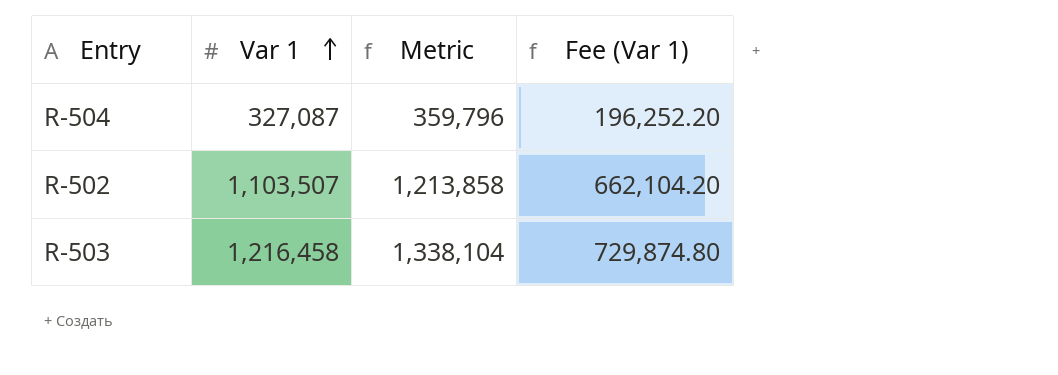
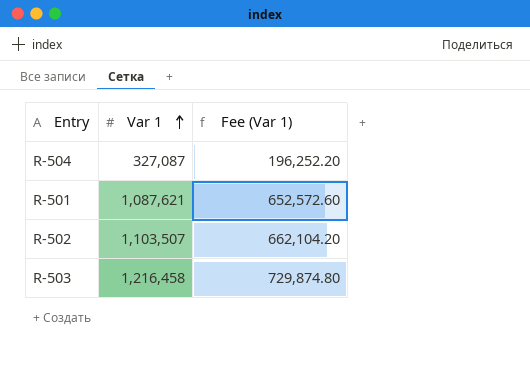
column Metric | formula: [Var 1] * 1.1 -> none
row R-501: none -> 1,087,621 | 652,572.60

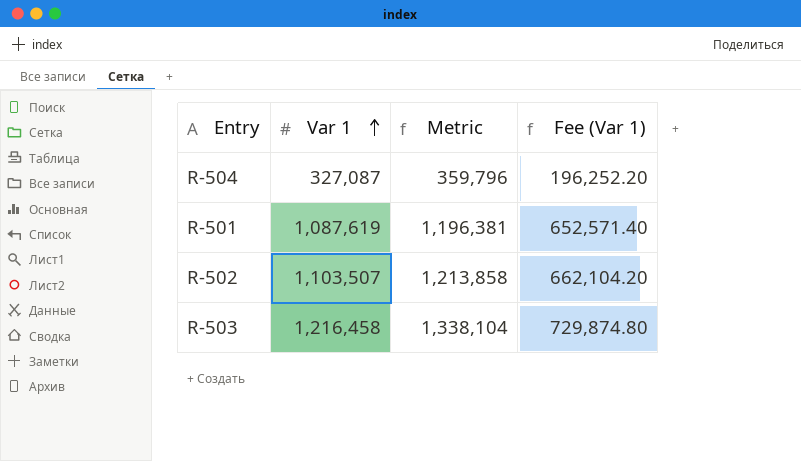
column Metric | formula: none -> [Var 1] * 1.1
R-501 | Var 1: 1,087,621 -> 1,087,619
R-501 | Fee (Var 1): 652,572.60 -> 652,571.40

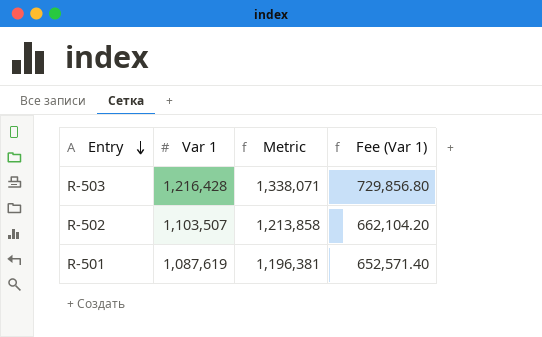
row order: Var 1 ascending -> Entry descending
row R-504: 327,087 | 359,796 | 196,252.20 -> none
R-503 | Var 1: 1,216,458 -> 1,216,428
R-503 | Metric: 1,338,104 -> 1,338,071
R-503 | Fee (Var 1): 729,874.80 -> 729,856.80

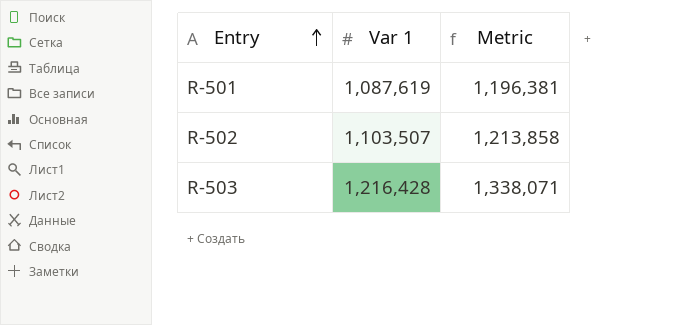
row order: Entry descending -> Entry ascending
column Fee (Var 1) | formula: [Var 1] * 0.6 -> none

